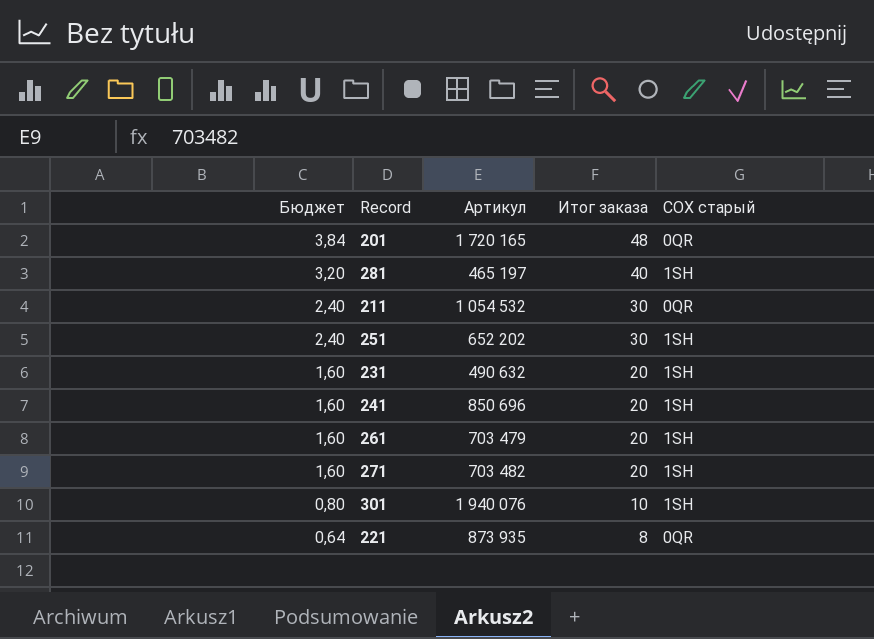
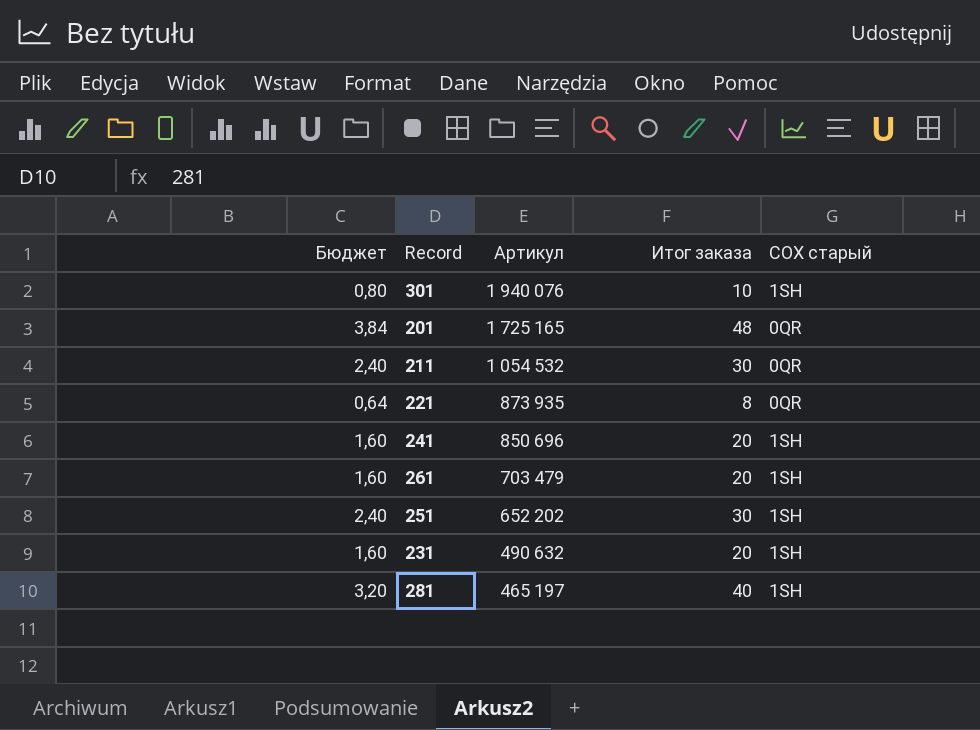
row order: Бюджет descending -> Артикул descending
row 271: 1,60 | 703 482 | 20 | 1SH -> none
201 | Артикул: 1 720 165 -> 1 725 165

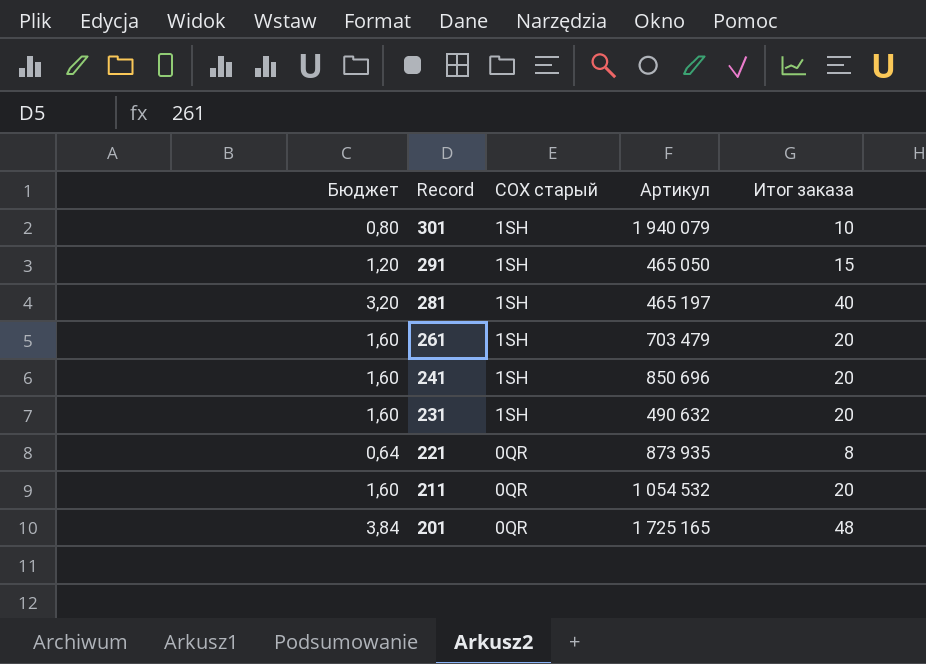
row order: Артикул descending -> Record descending
column СОХ старый | position: 5 -> 3
row 251: 2,40 | 652 202 | 30 | 1SH -> none
301 | Артикул: 1 940 076 -> 1 940 079
row 291: none -> 1,20 | 1SH | 465 050 | 15
211 | Бюджет: 2,40 -> 1,60
211 | Итог заказа: 30 -> 20

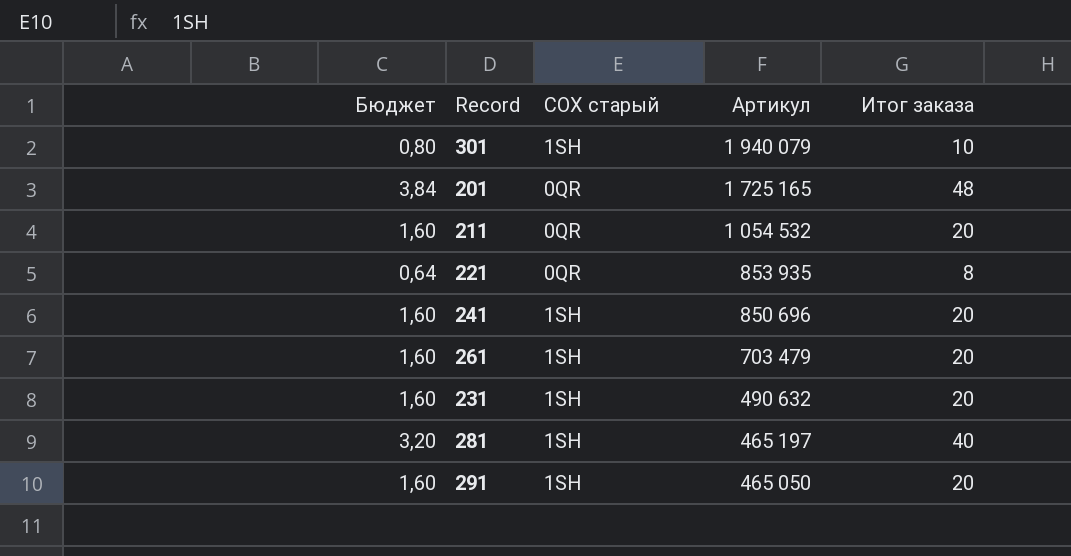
row order: Record descending -> Артикул descending
221 | Артикул: 873 935 -> 853 935
291 | Бюджет: 1,20 -> 1,60
291 | Итог заказа: 15 -> 20

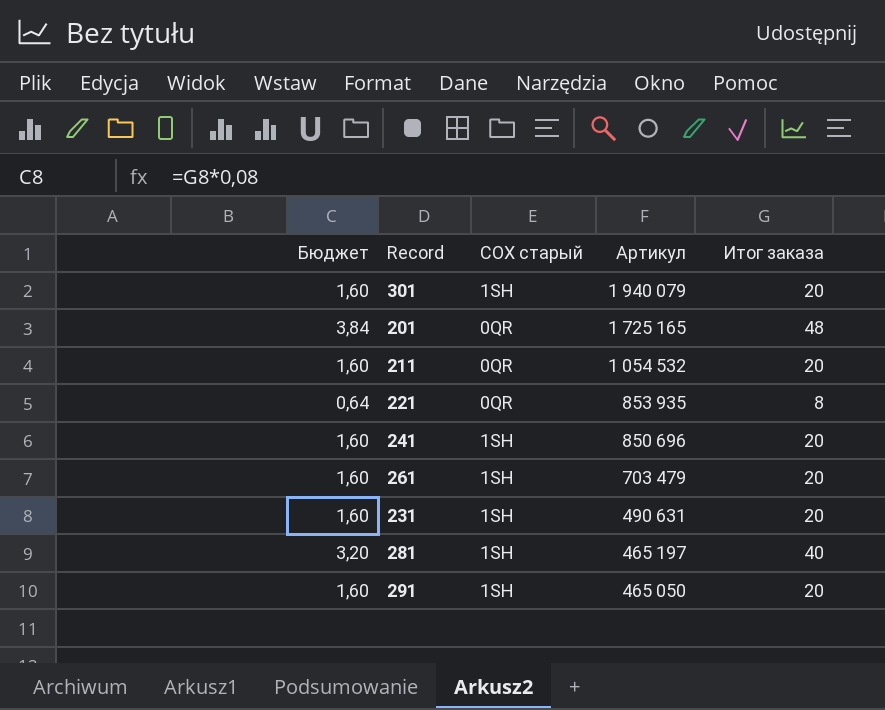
301 | Бюджет: 0,80 -> 1,60
301 | Итог заказа: 10 -> 20
231 | Артикул: 490 632 -> 490 631

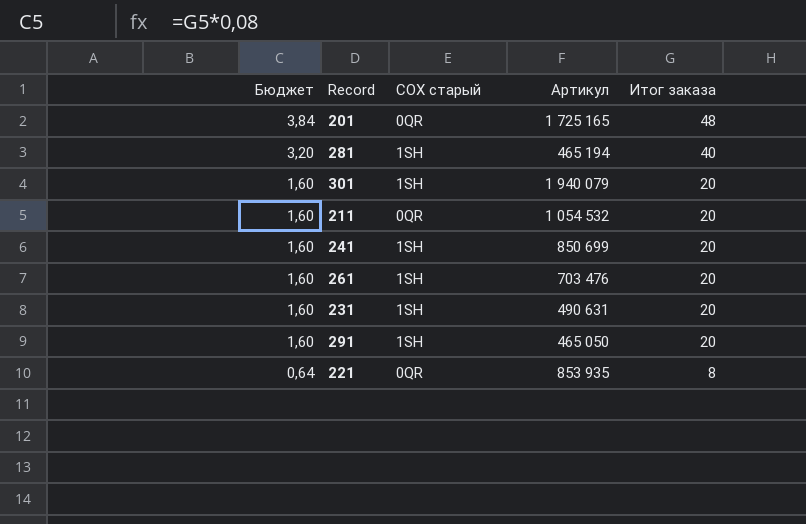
row order: Артикул descending -> Бюджет descending
281 | Артикул: 465 197 -> 465 194
241 | Артикул: 850 696 -> 850 699
261 | Артикул: 703 479 -> 703 476

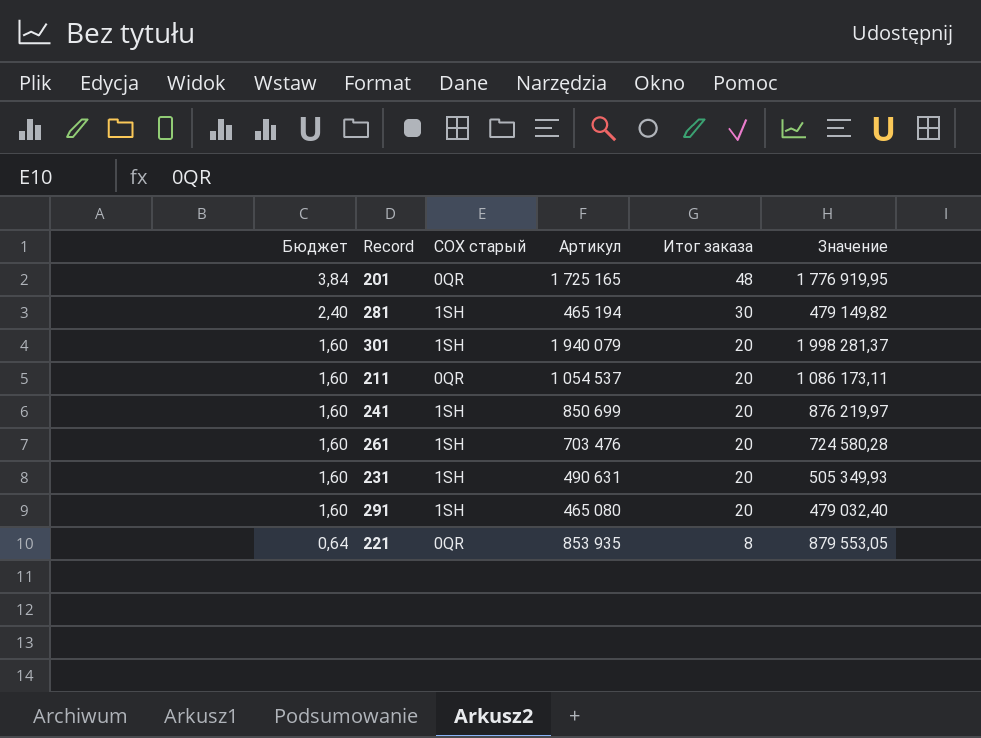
column Значение | formula: none -> [Артикул] * 1,03
281 | Бюджет: 3,20 -> 2,40
281 | Итог заказа: 40 -> 30
211 | Артикул: 1 054 532 -> 1 054 537
291 | Артикул: 465 050 -> 465 080

